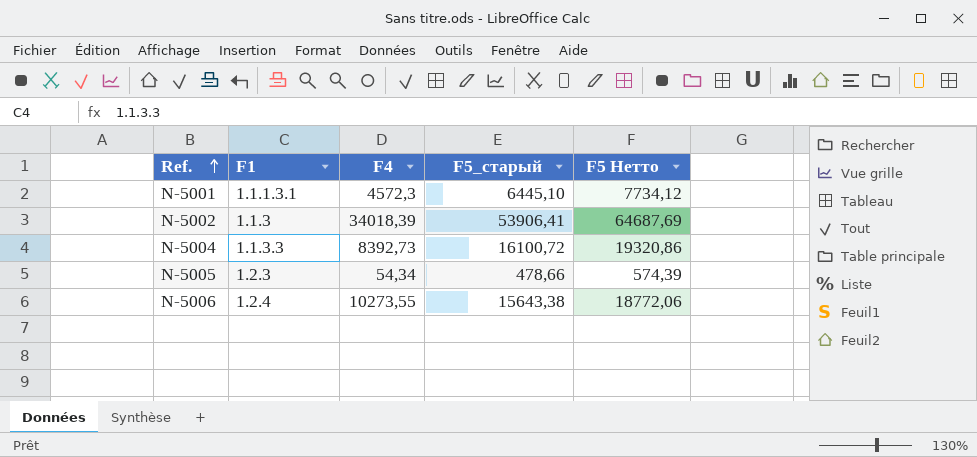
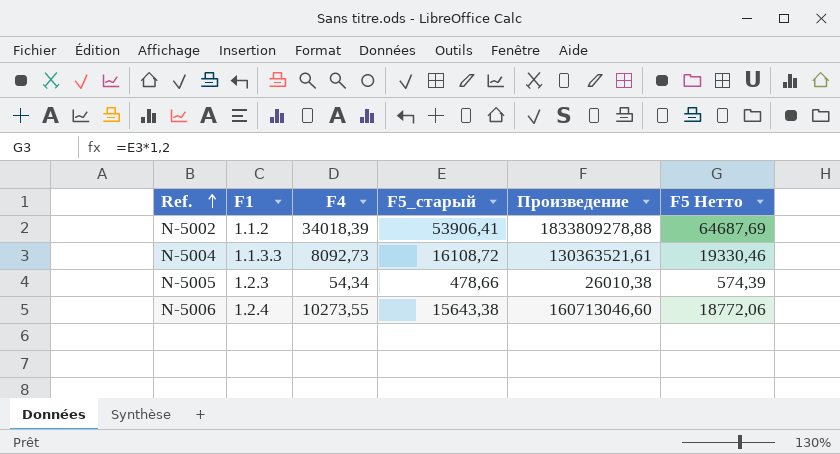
column Произведение | formula: none -> [F4] * [F5_старый]
row N-5001: 1.1.1.3.1 | 4572,3 | 6445,10 | 7734,12 -> none
N-5002 | F1: 1.1.3 -> 1.1.2
N-5004 | F4: 8392,73 -> 8092,73
N-5004 | F5_старый: 16100,72 -> 16108,72
N-5004 | F5 Нетто: 19320,86 -> 19330,46

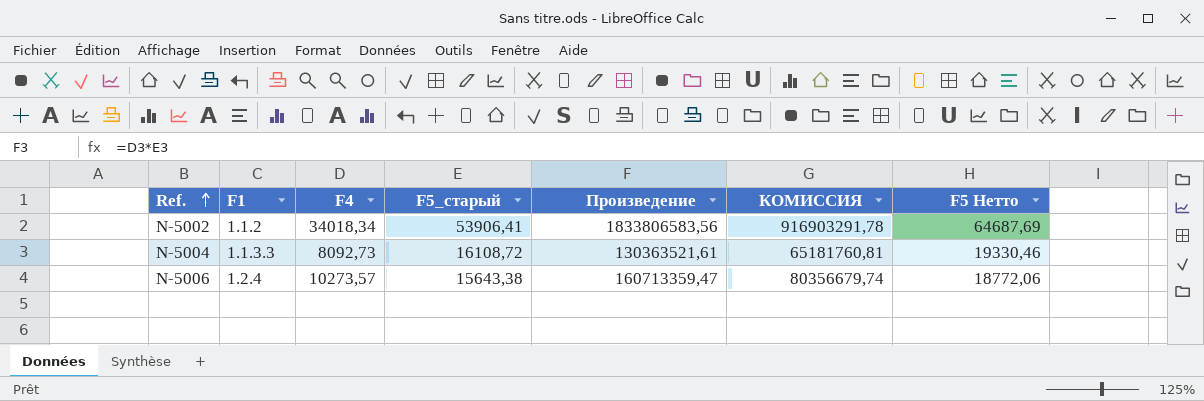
column КОМИССИЯ | formula: none -> [Произведение] * 0,5
row N-5005: 1.2.3 | 54,34 | 478,66 | 26010,38 | 574,39 -> none
N-5002 | F4: 34018,39 -> 34018,34
N-5002 | Произведение: 1833809278,88 -> 1833806583,56
N-5006 | F4: 10273,55 -> 10273,57
N-5006 | Произведение: 160713046,60 -> 160713359,47

